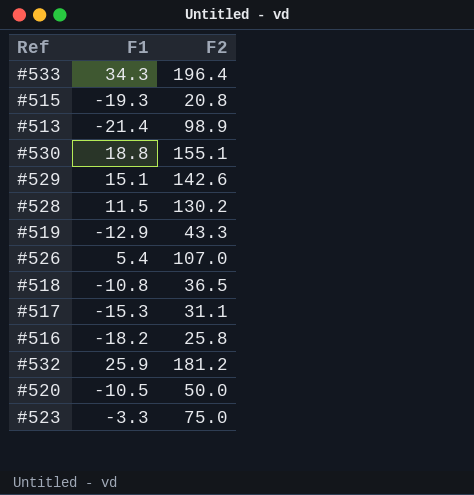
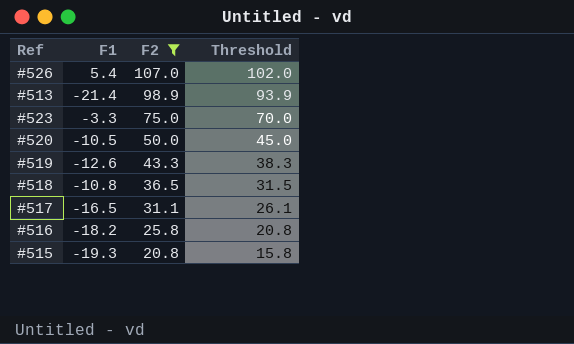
filter: none -> F2 <= 107.0
row order: none -> F2 descending
column Threshold | formula: none -> [F2] - 5
#519 | F1: -12.9 -> -12.6
#517 | F1: -15.3 -> -16.5

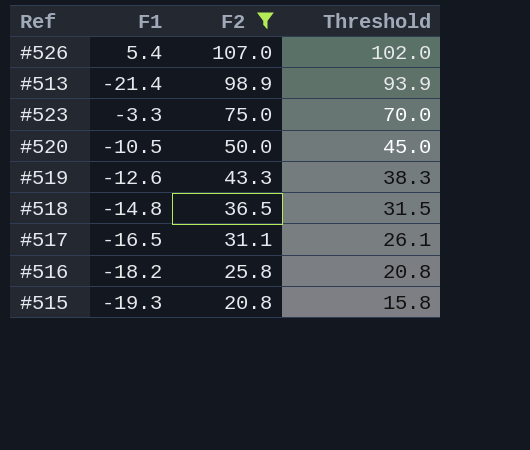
#518 | F1: -10.8 -> -14.8

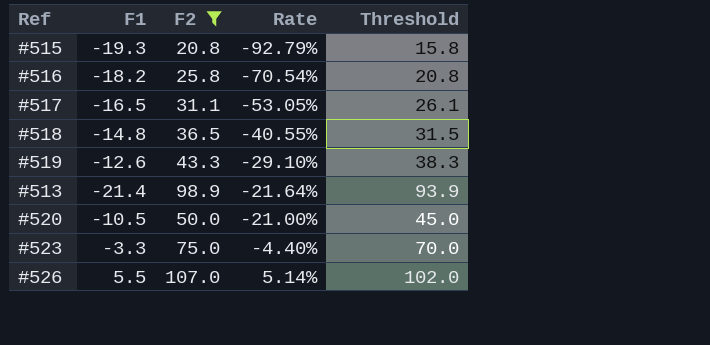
row order: F2 descending -> Rate ascending
column Rate | formula: none -> [F1] / [F2]
#526 | F1: 5.4 -> 5.5

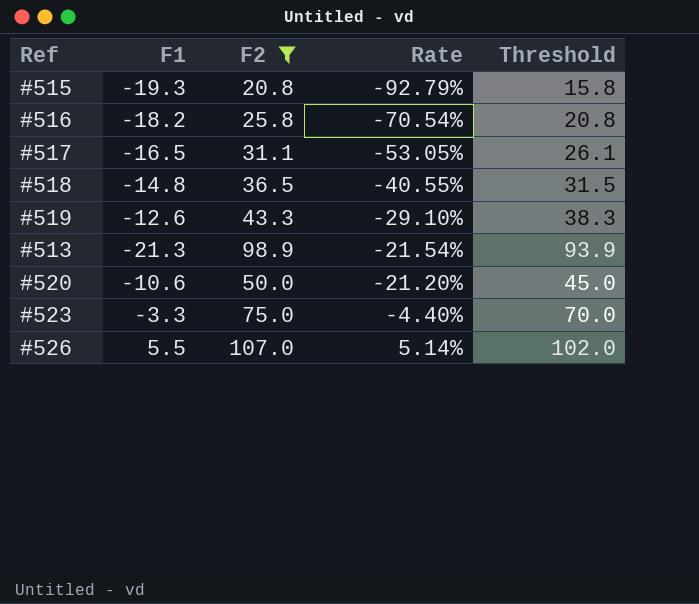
#513 | F1: -21.4 -> -21.3
#513 | Rate: -21.64% -> -21.54%
#520 | F1: -10.5 -> -10.6
#520 | Rate: -21.00% -> -21.20%

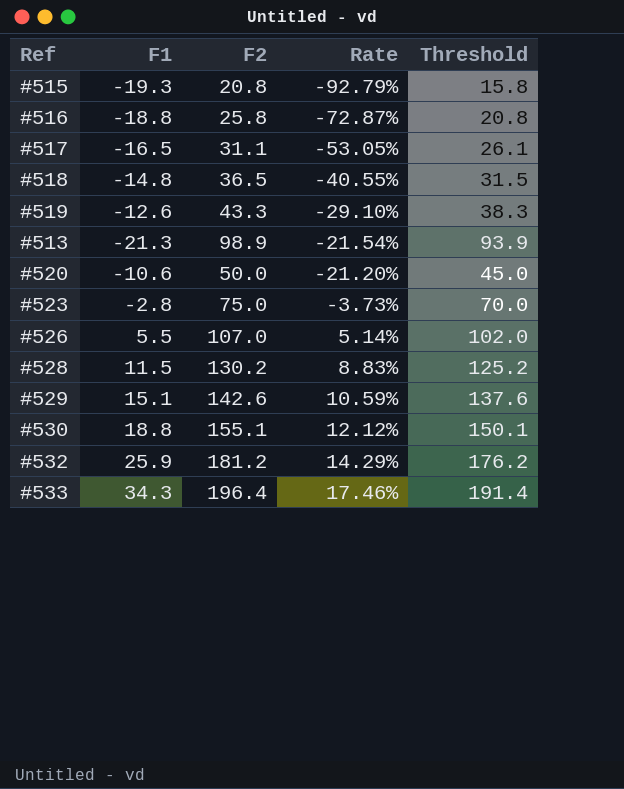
filter: F2 <= 107.0 -> none
#516 | F1: -18.2 -> -18.8
#516 | Rate: -70.54% -> -72.87%
#523 | F1: -3.3 -> -2.8
#523 | Rate: -4.40% -> -3.73%

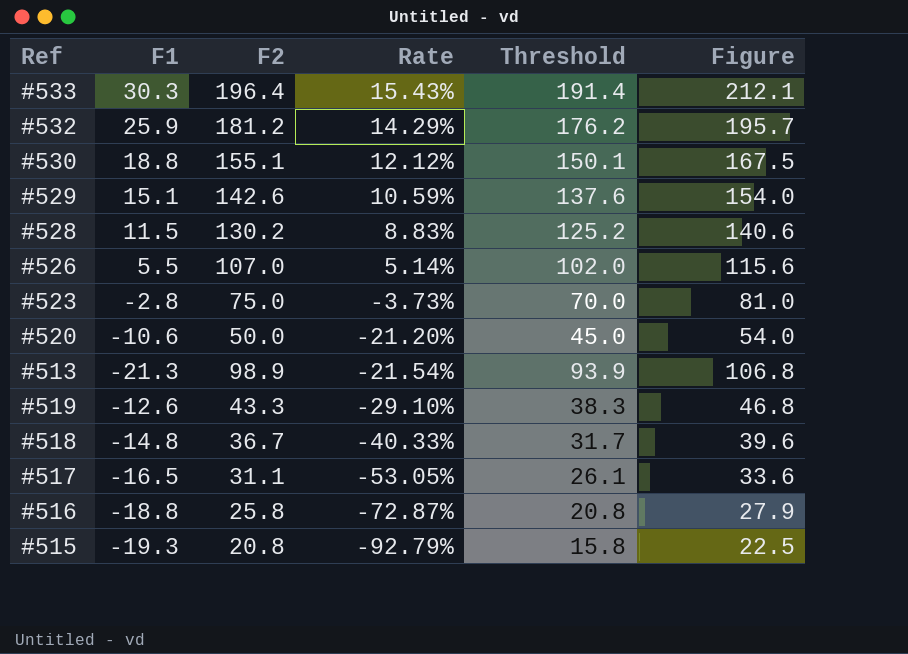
row order: Rate ascending -> Rate descending
column Figure | formula: none -> [F2] * 1.08
#533 | F1: 34.3 -> 30.3
#533 | Rate: 17.46% -> 15.43%
#518 | F2: 36.5 -> 36.7
#518 | Rate: -40.55% -> -40.33%
#518 | Threshold: 31.5 -> 31.7

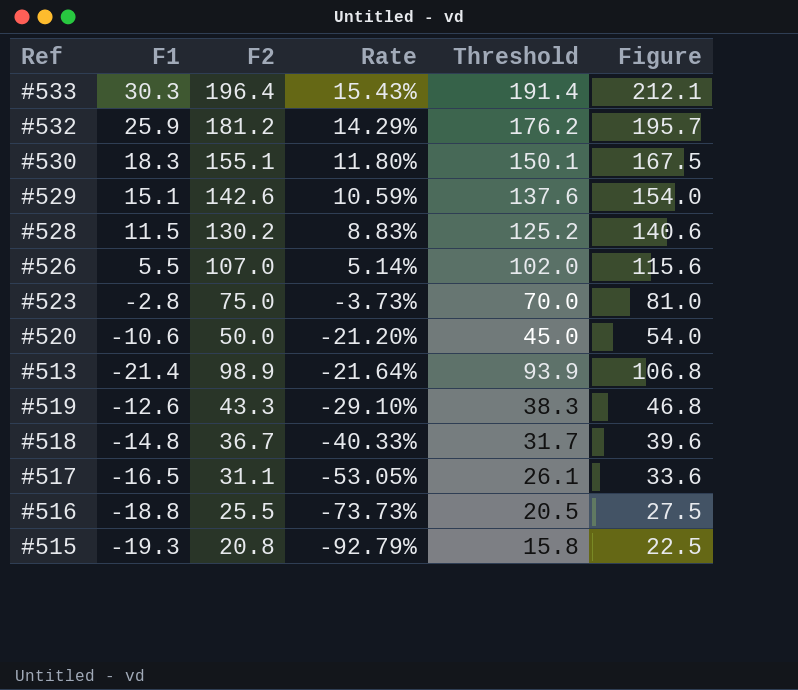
#530 | F1: 18.8 -> 18.3
#530 | Rate: 12.12% -> 11.80%
#513 | F1: -21.3 -> -21.4
#513 | Rate: -21.54% -> -21.64%
#516 | F2: 25.8 -> 25.5
#516 | Rate: -72.87% -> -73.73%
#516 | Threshold: 20.8 -> 20.5
#516 | Figure: 27.9 -> 27.5

